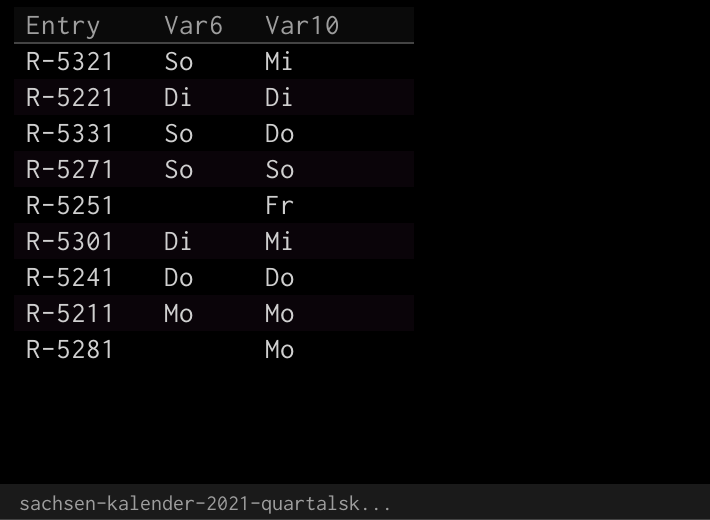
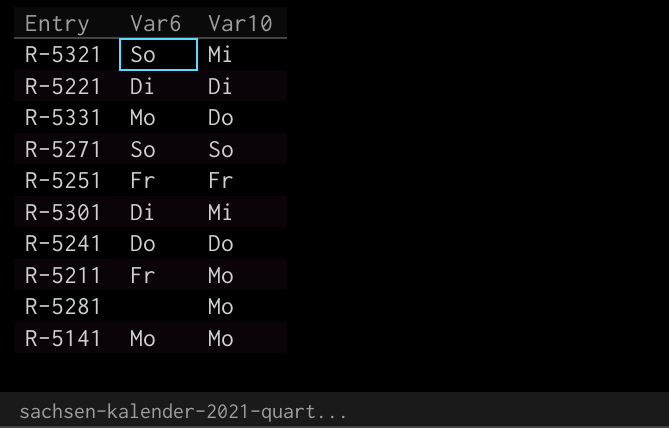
R-5331 | Var6: So -> Mo
R-5251 | Var6: none -> Fr
R-5211 | Var6: Mo -> Fr
row R-5141: none -> Mo | Mo

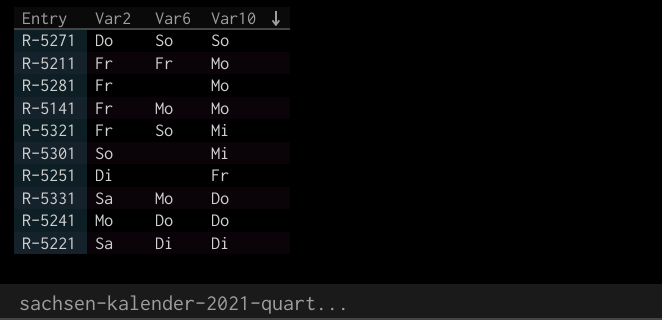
row order: none -> Var10 descending
column Var2 | position: none -> 2
R-5301 | Var6: Di -> none
R-5251 | Var6: Fr -> none

